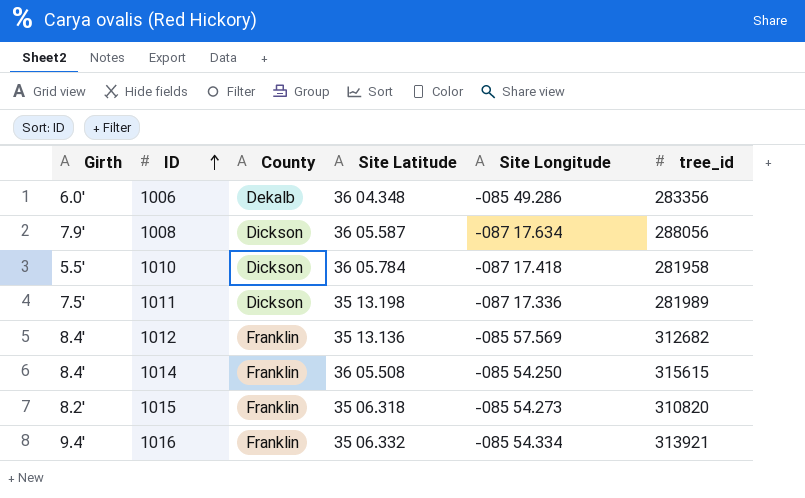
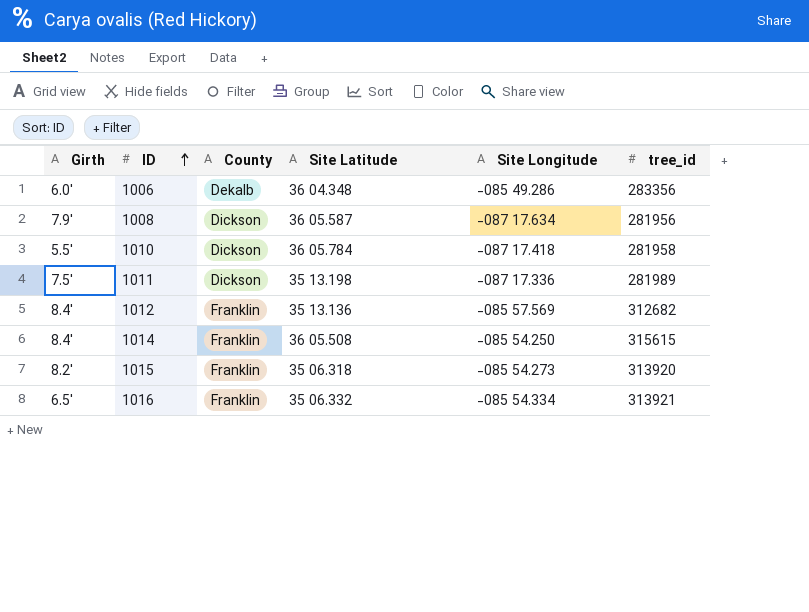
1008 | tree_id: 288056 -> 281956
1015 | tree_id: 310820 -> 313920
1016 | Girth: 9.4' -> 6.5'

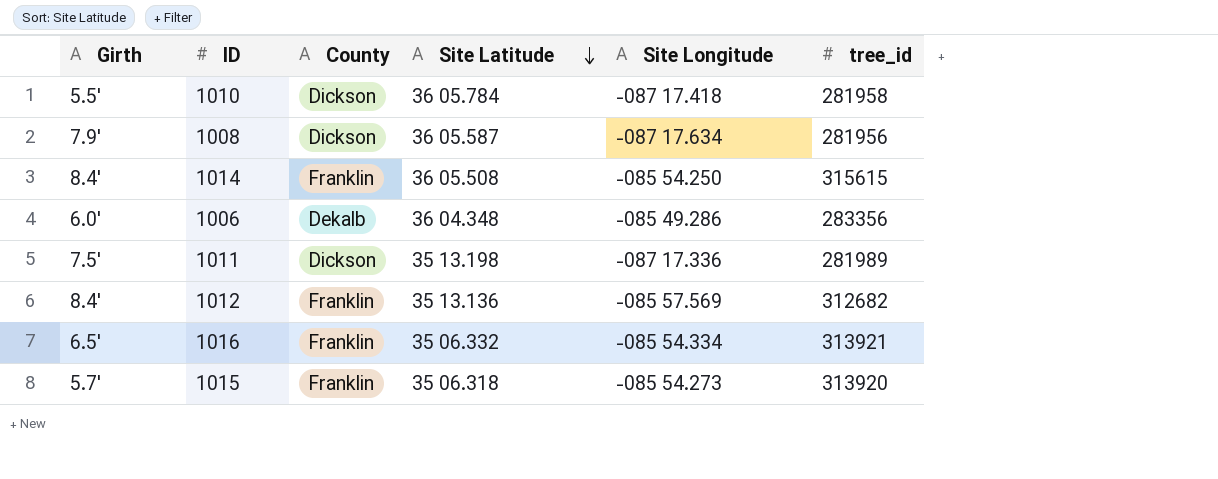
row order: ID ascending -> Site Latitude descending
1015 | Girth: 8.2' -> 5.7'

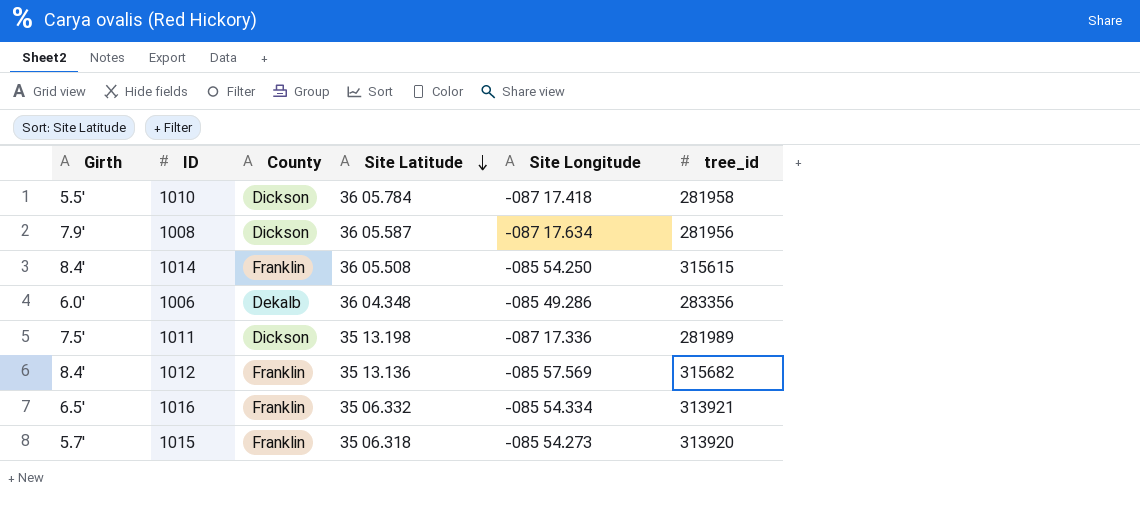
1012 | tree_id: 312682 -> 315682

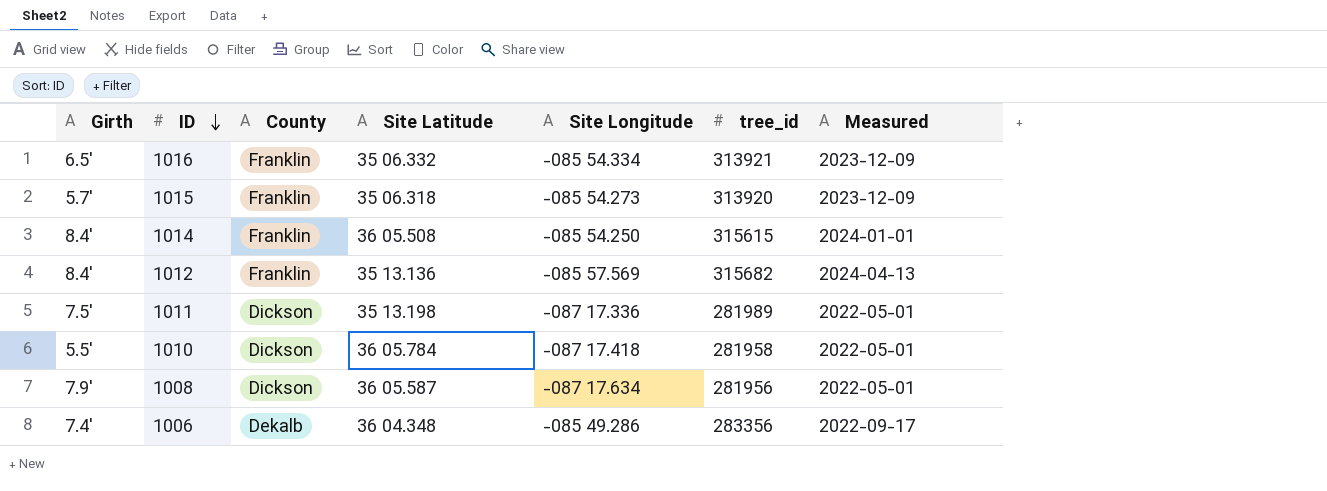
row order: Site Latitude descending -> ID descending
column Measured | position: none -> 7
1006 | Girth: 6.0' -> 7.4'

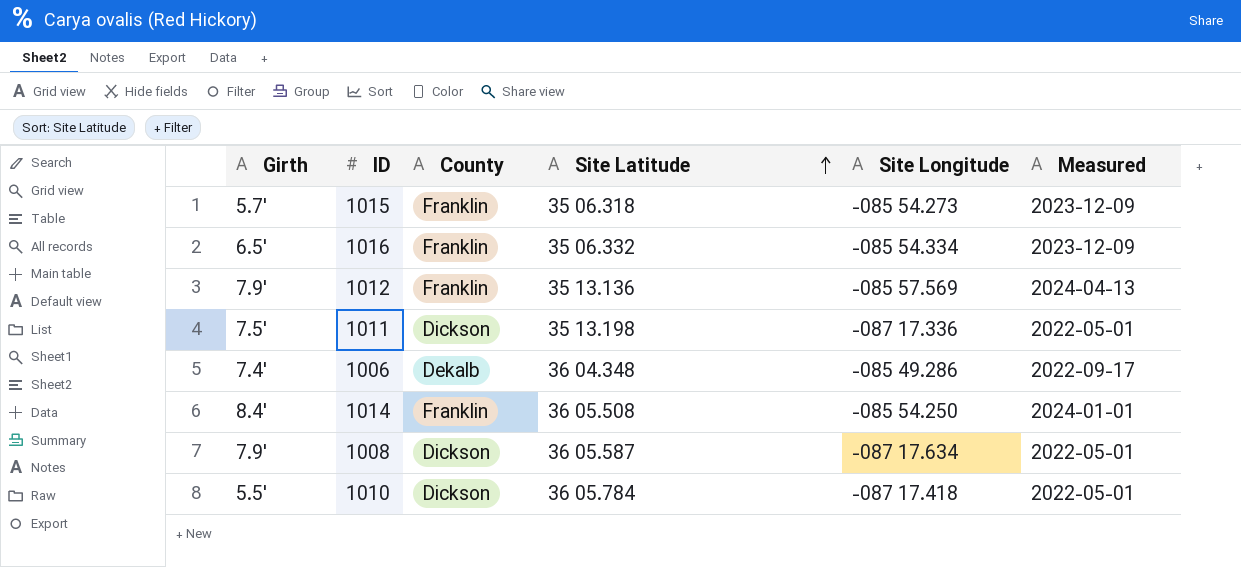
row order: ID descending -> Site Latitude ascending
column tree_id | position: 6 -> none
1012 | Girth: 8.4' -> 7.9'

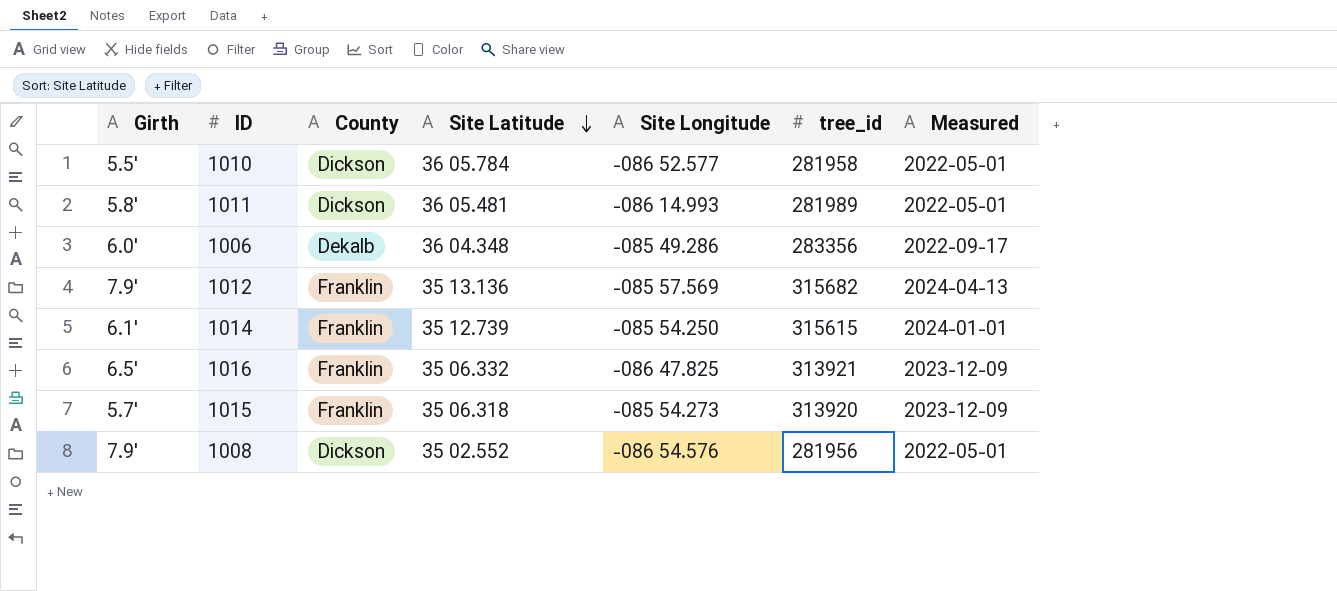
row order: Site Latitude ascending -> Site Latitude descending
column tree_id | position: none -> 6
1010 | Site Longitude: -087 17.418 -> -086 52.577
1011 | Girth: 7.5' -> 5.8'
1011 | Site Latitude: 35 13.198 -> 36 05.481
1011 | Site Longitude: -087 17.336 -> -086 14.993
1006 | Girth: 7.4' -> 6.0'
1014 | Girth: 8.4' -> 6.1'
1014 | Site Latitude: 36 05.508 -> 35 12.739
1016 | Site Longitude: -085 54.334 -> -086 47.825
1008 | Site Latitude: 36 05.587 -> 35 02.552
1008 | Site Longitude: -087 17.634 -> -086 54.576

